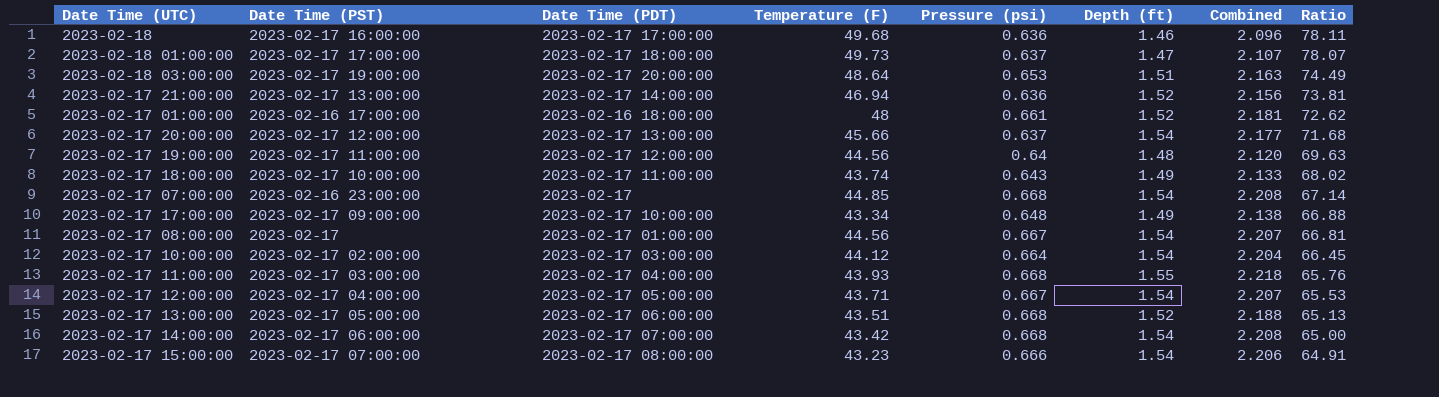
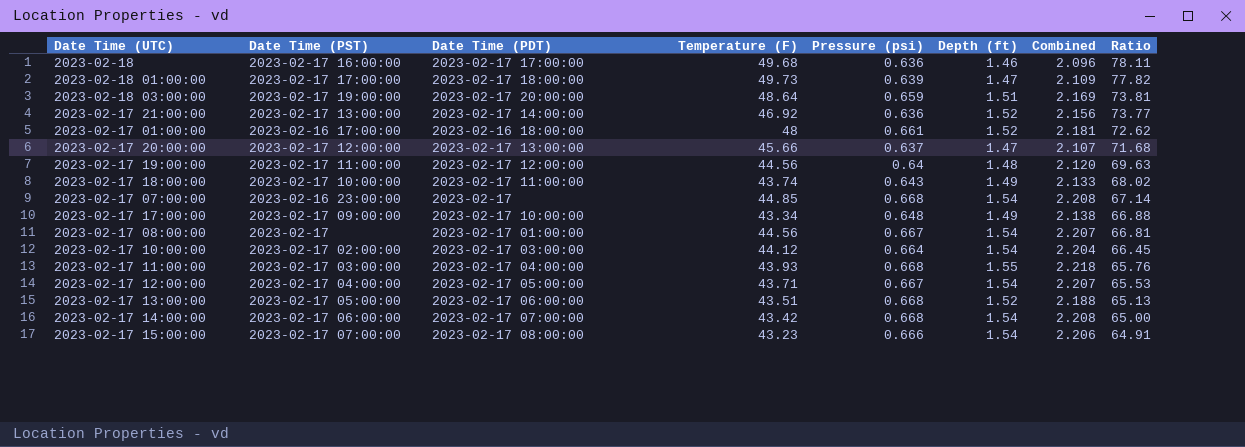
2023-02-18 01:00:00 | Pressure (psi): 0.637 -> 0.639
2023-02-18 01:00:00 | Combined: 2.107 -> 2.109
2023-02-18 01:00:00 | Ratio: 78.07 -> 77.82
2023-02-18 03:00:00 | Pressure (psi): 0.653 -> 0.659
2023-02-18 03:00:00 | Combined: 2.163 -> 2.169
2023-02-18 03:00:00 | Ratio: 74.49 -> 73.81
2023-02-17 21:00:00 | Temperature (F): 46.94 -> 46.92
2023-02-17 21:00:00 | Ratio: 73.81 -> 73.77
2023-02-17 20:00:00 | Depth (ft): 1.54 -> 1.47
2023-02-17 20:00:00 | Combined: 2.177 -> 2.107

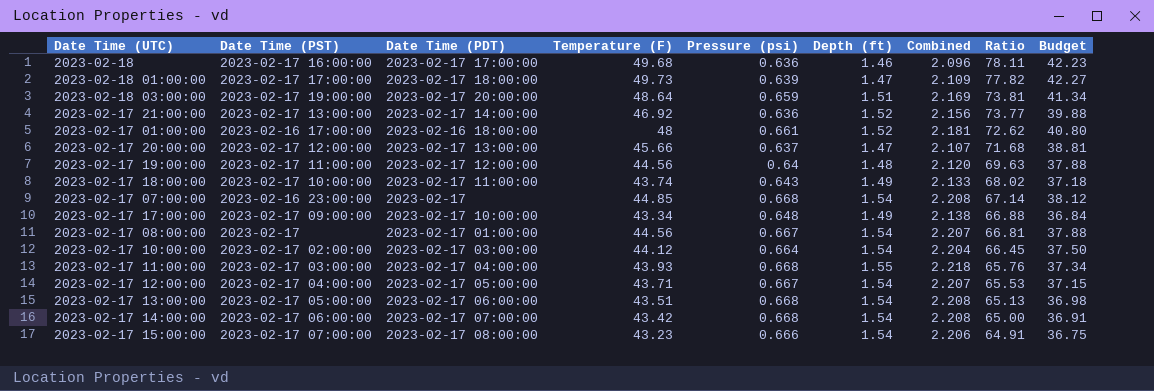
column Budget | formula: none -> [Temperature (F)] * 0.85
2023-02-17 13:00:00 | Depth (ft): 1.52 -> 1.54
2023-02-17 13:00:00 | Combined: 2.188 -> 2.208

